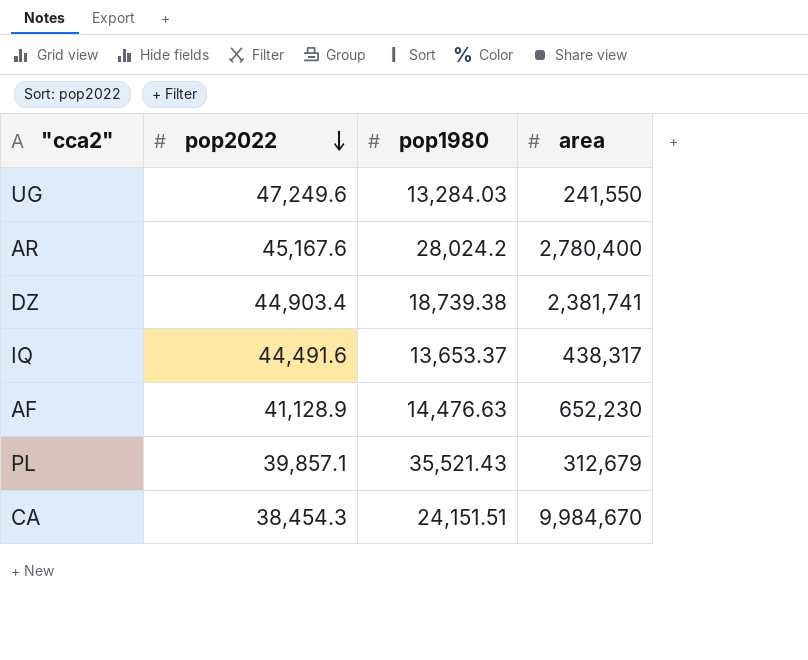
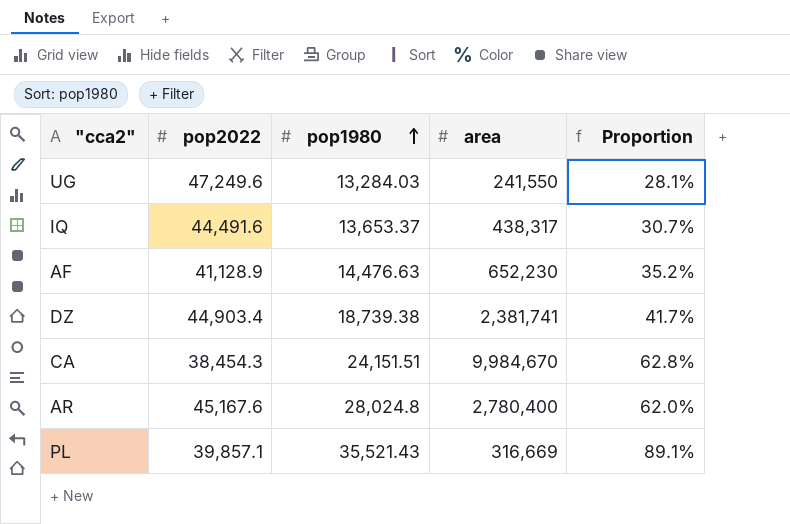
row order: pop2022 descending -> pop1980 ascending
column Proportion | formula: none -> [pop1980] / [pop2022]
AR | pop1980: 28,024.2 -> 28,024.8
PL | area: 312,679 -> 316,669

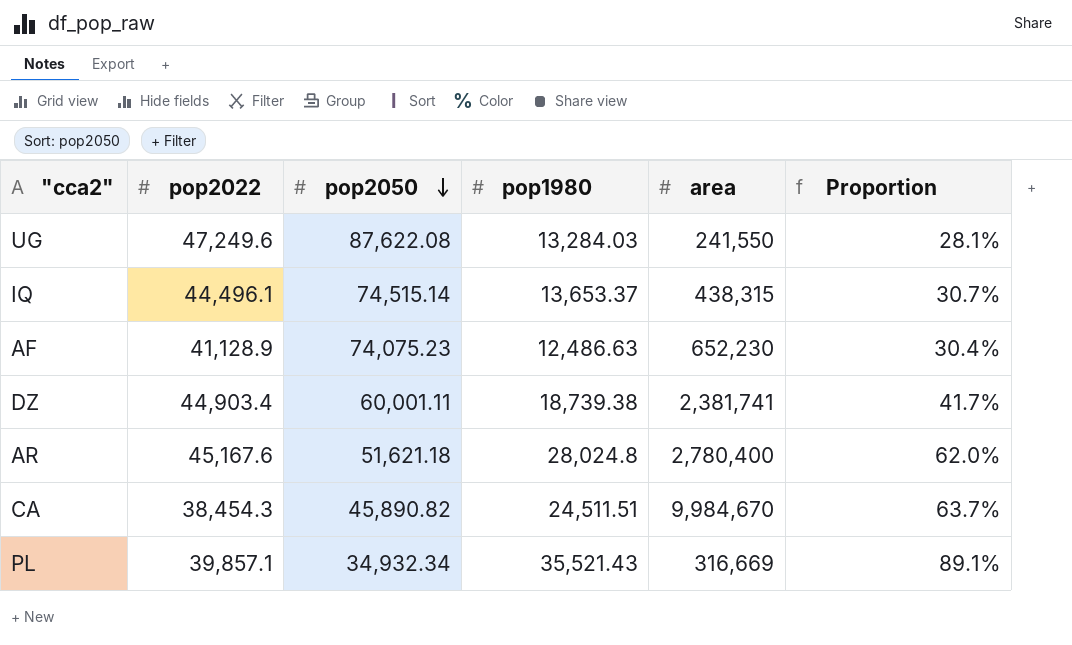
row order: pop1980 ascending -> pop2050 descending
column pop2050 | position: none -> 3
IQ | pop2022: 44,491.6 -> 44,496.1
IQ | area: 438,317 -> 438,315
AF | pop1980: 14,476.63 -> 12,486.63
AF | Proportion: 35.2% -> 30.4%
CA | pop1980: 24,151.51 -> 24,511.51
CA | Proportion: 62.8% -> 63.7%

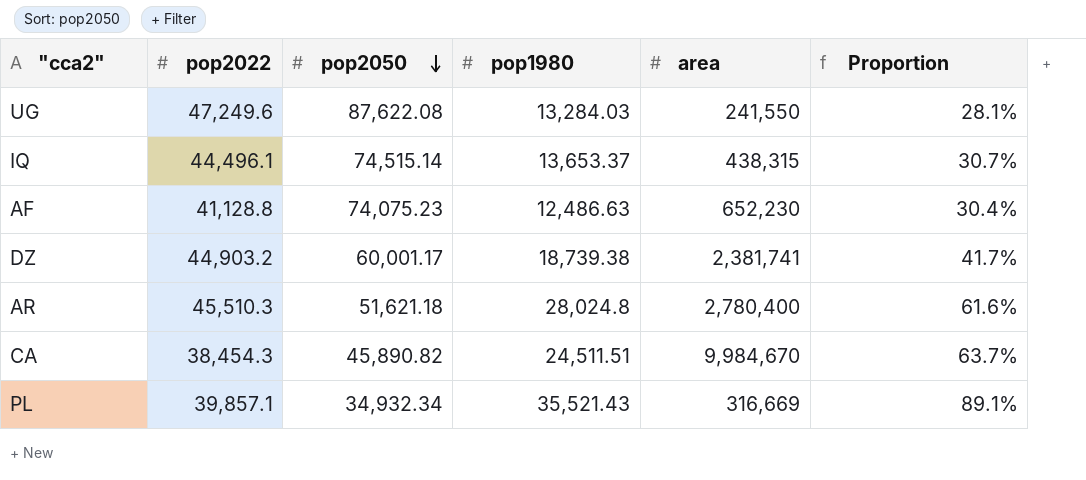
AF | pop2022: 41,128.9 -> 41,128.8
DZ | pop2022: 44,903.4 -> 44,903.2
DZ | pop2050: 60,001.11 -> 60,001.17
AR | pop2022: 45,167.6 -> 45,510.3
AR | Proportion: 62.0% -> 61.6%

